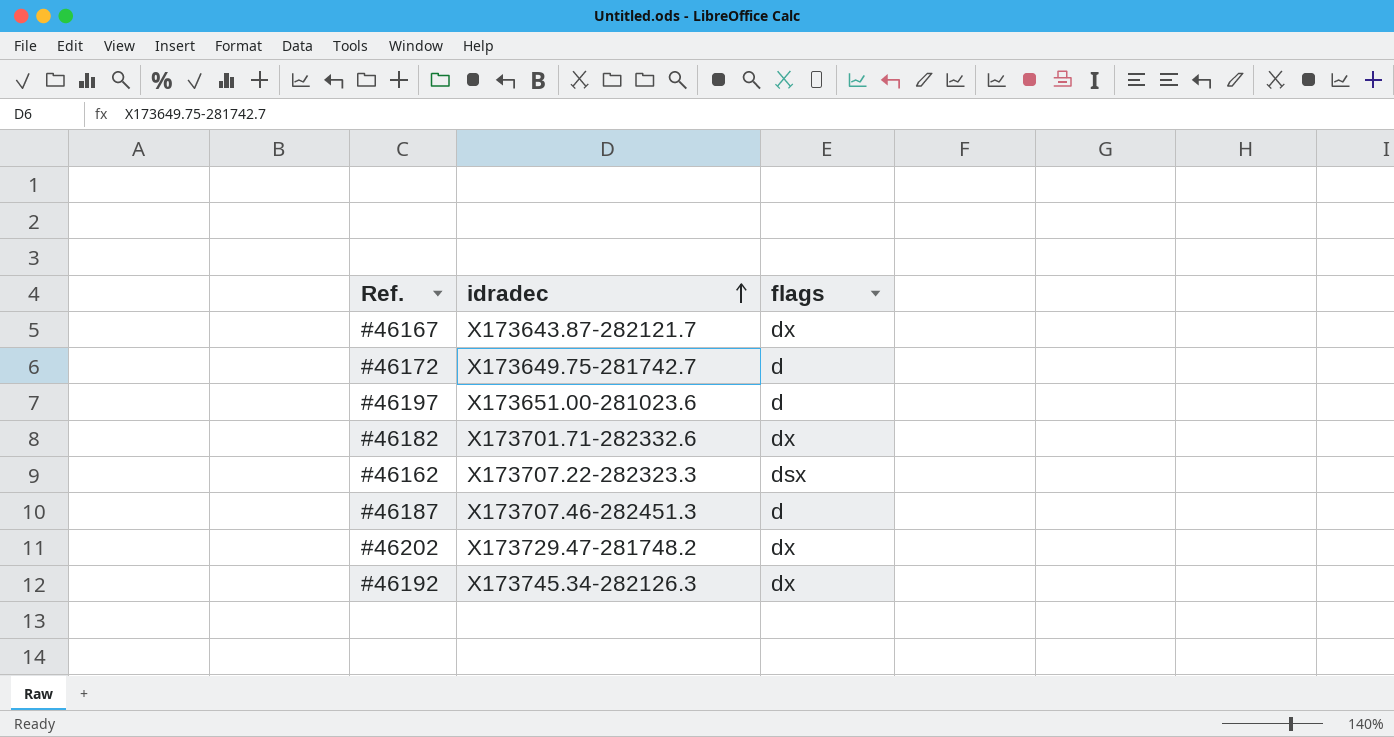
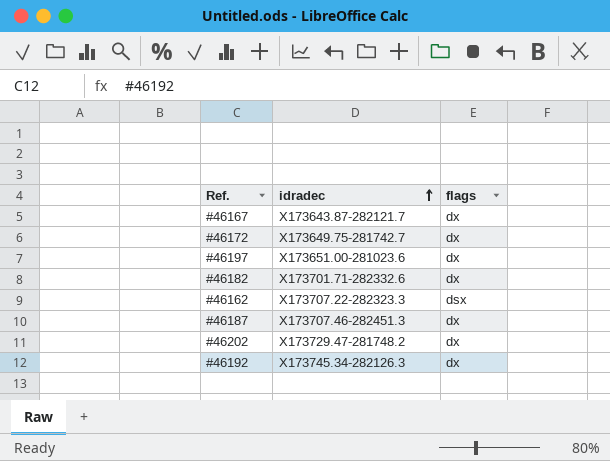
#46172 | flags: d -> dx
#46197 | flags: d -> dx
#46187 | flags: d -> dx

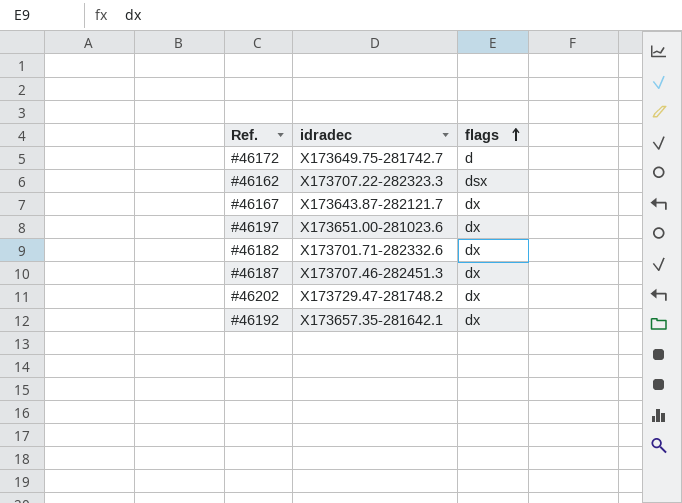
row order: idradec ascending -> flags ascending
#46172 | flags: dx -> d
#46192 | idradec: X173745.34-282126.3 -> X173657.35-281642.1

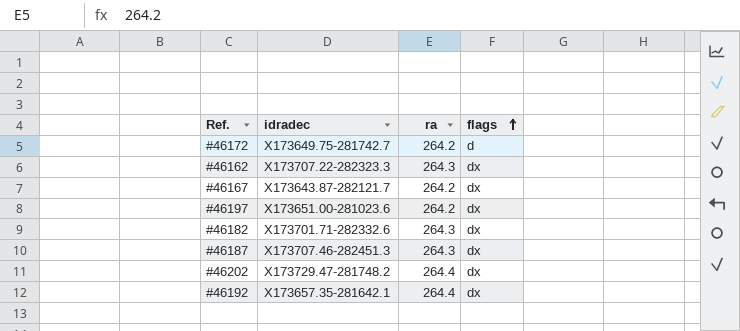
column ra | position: none -> 3
#46162 | flags: dsx -> dx

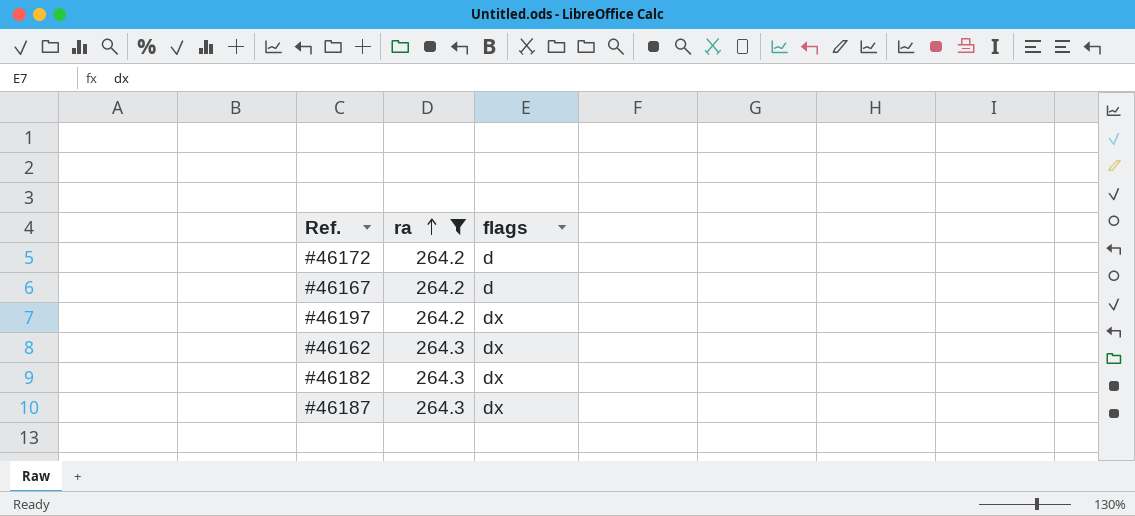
filter: none -> ra != 264.4
row order: flags ascending -> ra ascending
column idradec | position: 2 -> none
#46167 | flags: dx -> d

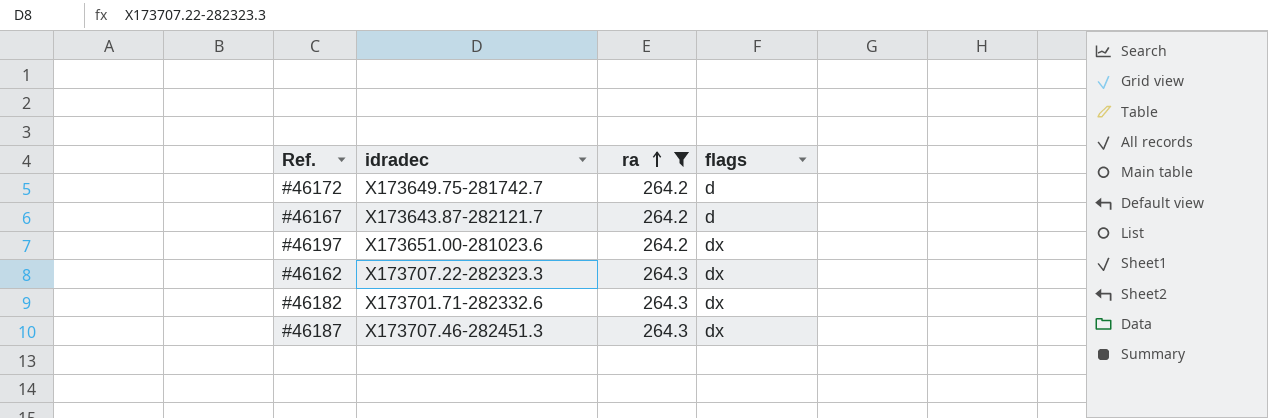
column idradec | position: none -> 2

